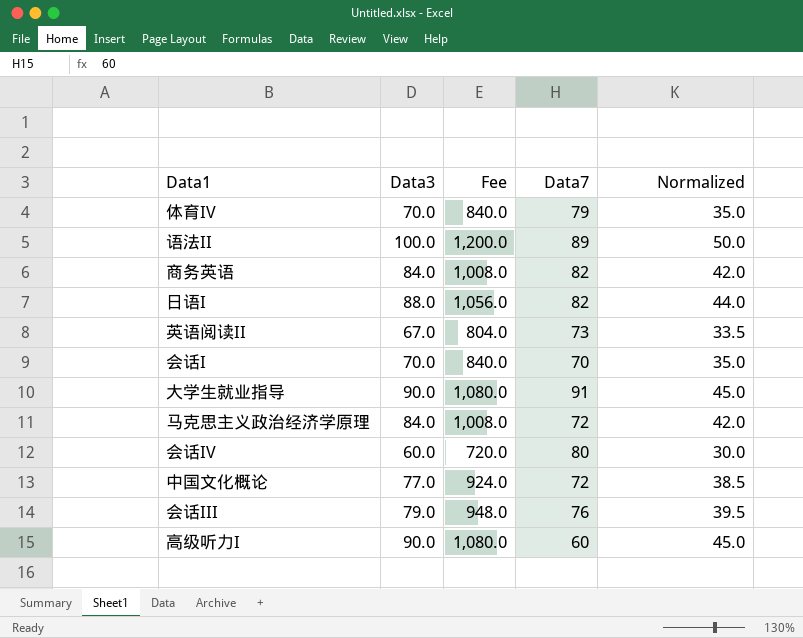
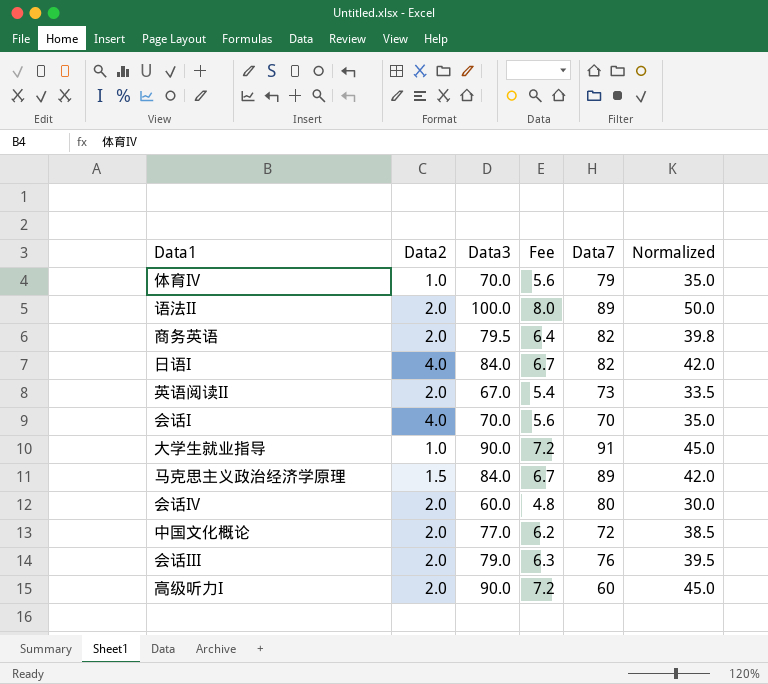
column Data2 | position: none -> 2
column Fee | formula: [Data3] * 12 -> [Data3] * 0.08
商务英语 | Data3: 84.0 -> 79.5
商务英语 | Normalized: 42.0 -> 39.8
日语I | Data3: 88.0 -> 84.0
日语I | Normalized: 44.0 -> 42.0
马克思主义政治经济学原理 | Data7: 72 -> 89

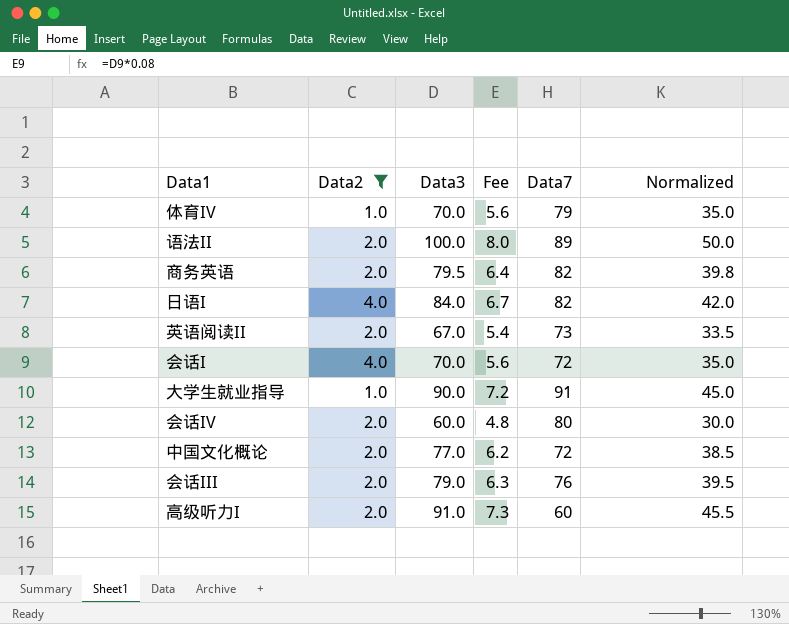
filter: none -> Data2 != 1.5
会话I | Data7: 70 -> 72
高级听力I | Data3: 90.0 -> 91.0
高级听力I | Fee: 7.2 -> 7.3
高级听力I | Normalized: 45.0 -> 45.5

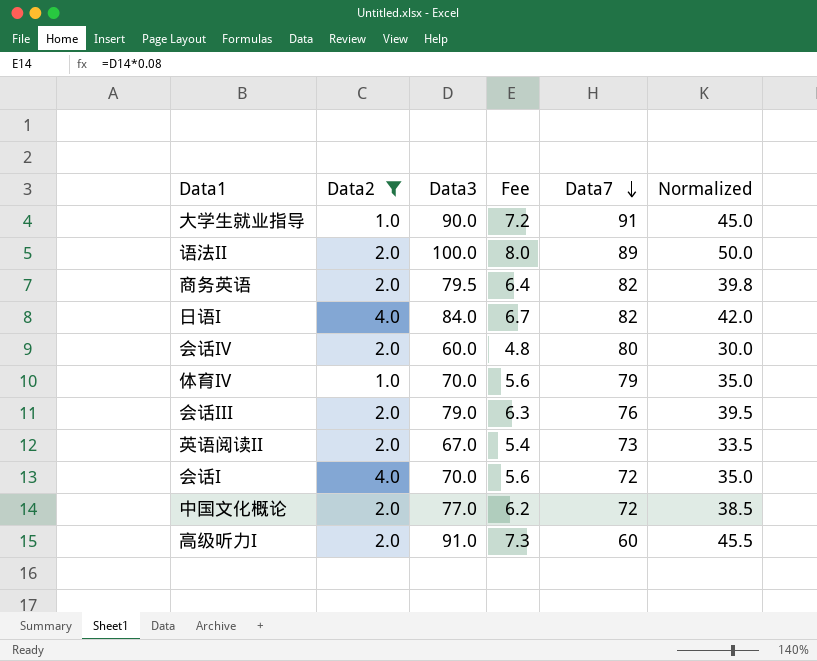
row order: none -> Data7 descending

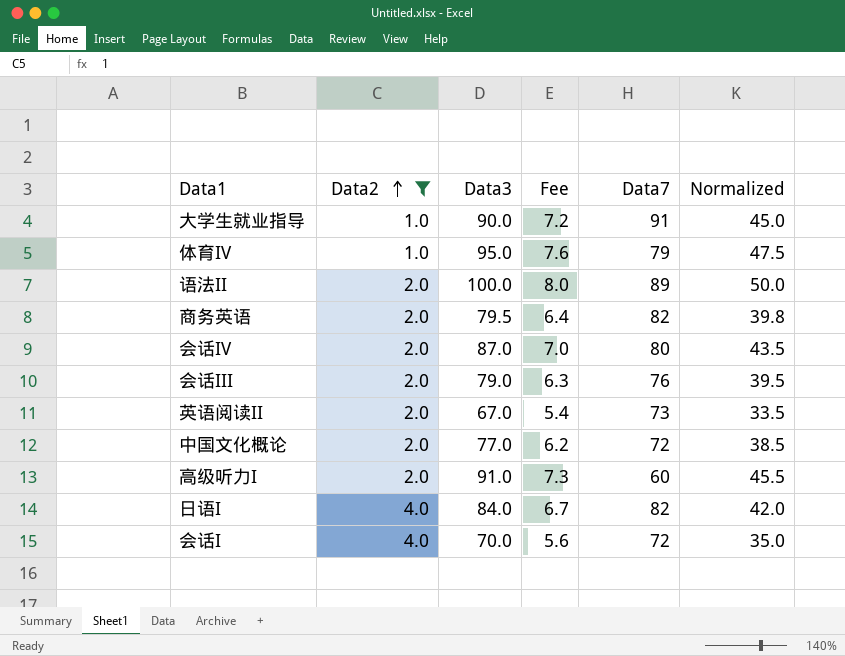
row order: Data7 descending -> Data2 ascending
体育IV | Data3: 70.0 -> 95.0
体育IV | Fee: 5.6 -> 7.6
体育IV | Normalized: 35.0 -> 47.5
会话IV | Data3: 60.0 -> 87.0
会话IV | Fee: 4.8 -> 7.0
会话IV | Normalized: 30.0 -> 43.5

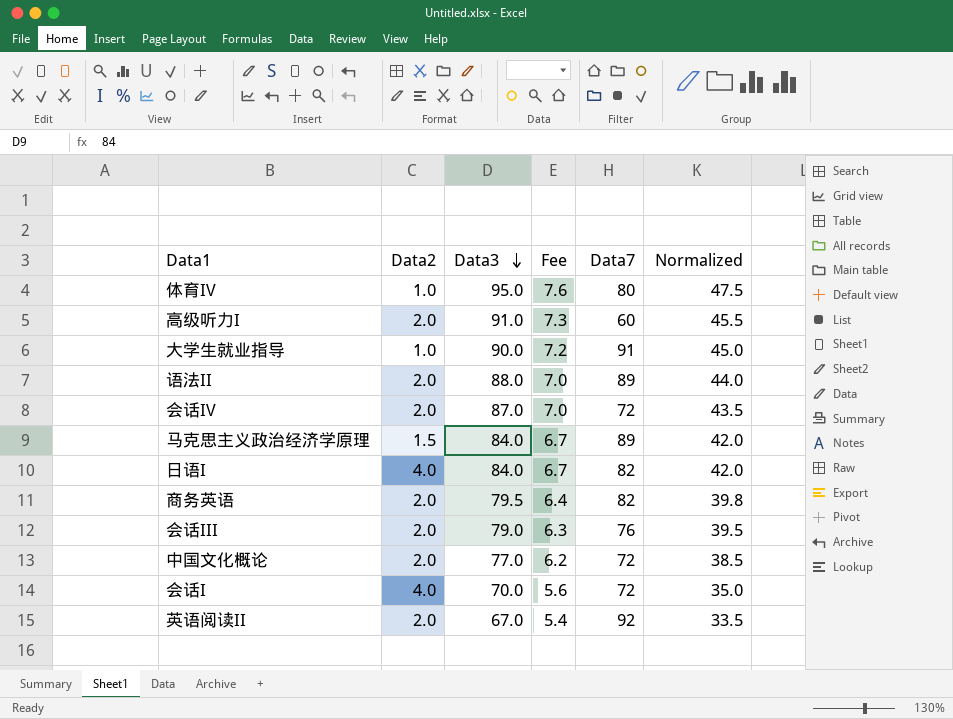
filter: Data2 != 1.5 -> none
row order: Data2 ascending -> Data3 descending
体育IV | Data7: 79 -> 80
语法II | Data3: 100.0 -> 88.0
语法II | Fee: 8.0 -> 7.0
语法II | Normalized: 50.0 -> 44.0
会话IV | Data7: 80 -> 72
英语阅读II | Data7: 73 -> 92

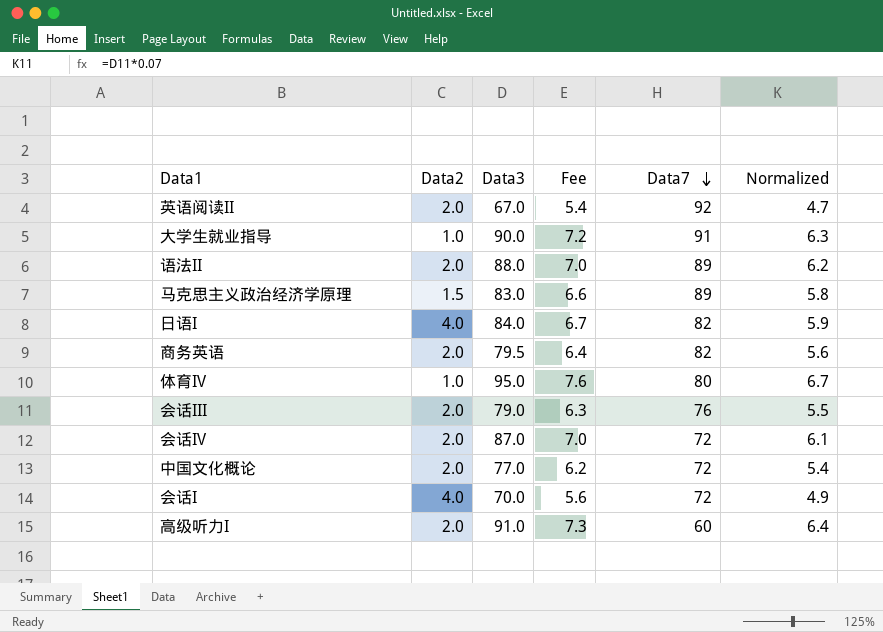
row order: Data3 descending -> Data7 descending
column Normalized | formula: [Data3] * 0.5 -> [Data3] * 0.07
马克思主义政治经济学原理 | Data3: 84.0 -> 83.0
马克思主义政治经济学原理 | Fee: 6.7 -> 6.6

